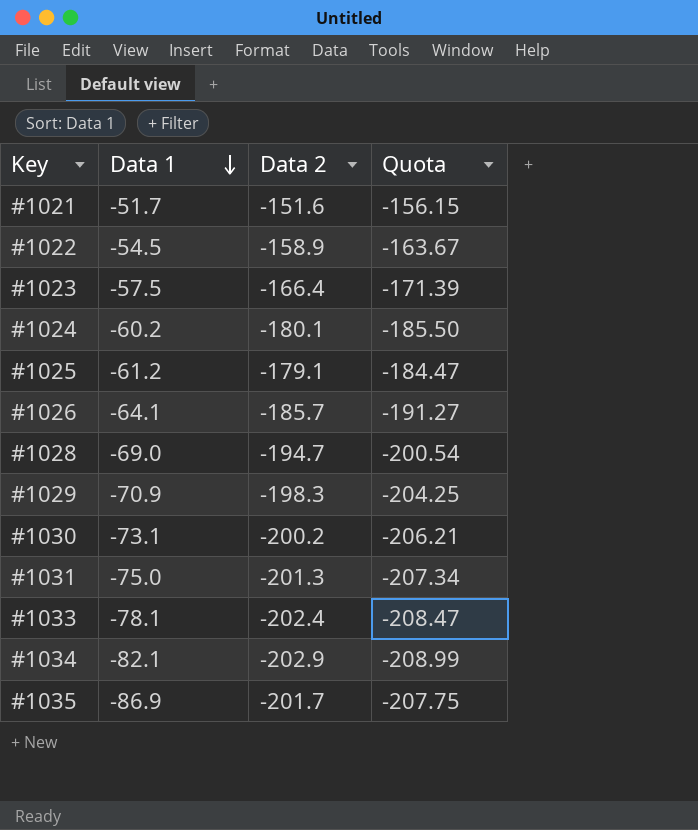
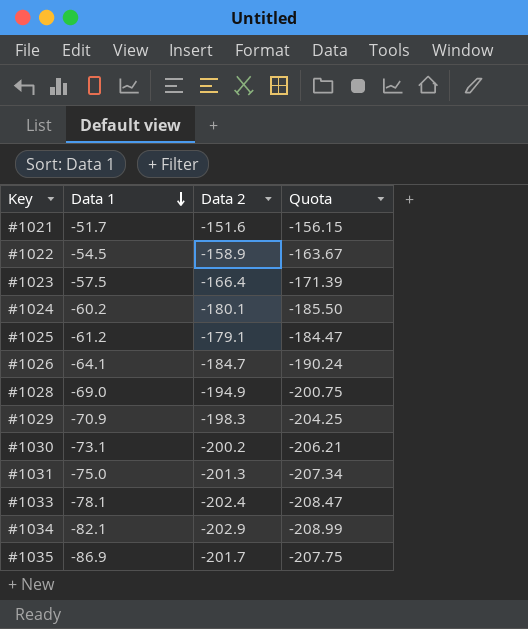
#1026 | Data 2: -185.7 -> -184.7
#1026 | Quota: -191.27 -> -190.24
#1028 | Data 2: -194.7 -> -194.9
#1028 | Quota: -200.54 -> -200.75

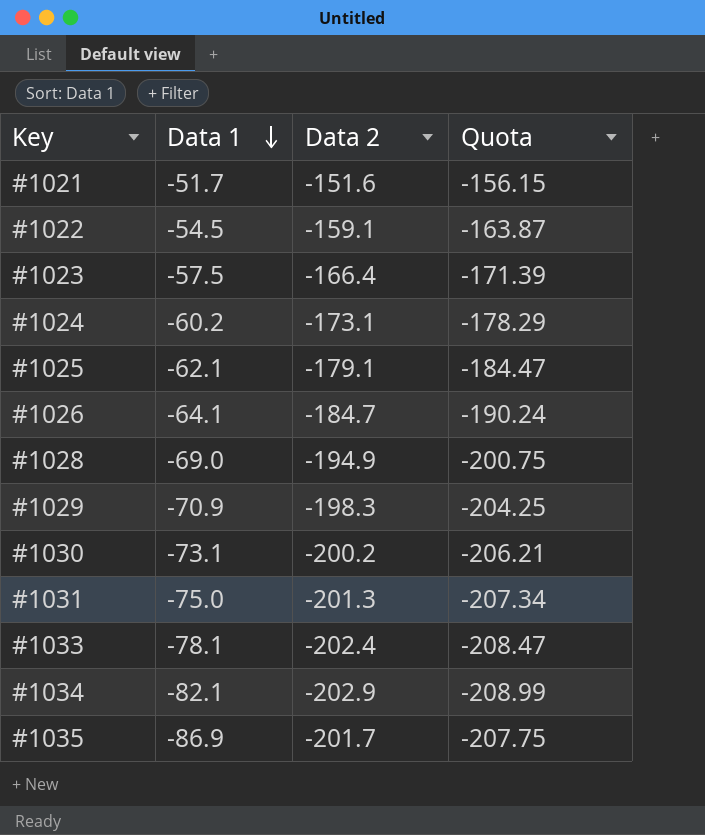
#1022 | Data 2: -158.9 -> -159.1
#1022 | Quota: -163.67 -> -163.87
#1024 | Data 2: -180.1 -> -173.1
#1024 | Quota: -185.50 -> -178.29
#1025 | Data 1: -61.2 -> -62.1

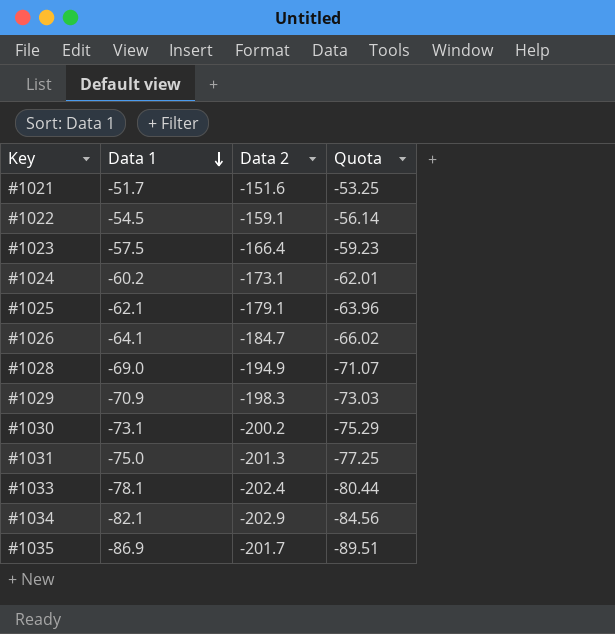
column Quota | formula: [Data 2] * 1.03 -> [Data 1] * 1.03

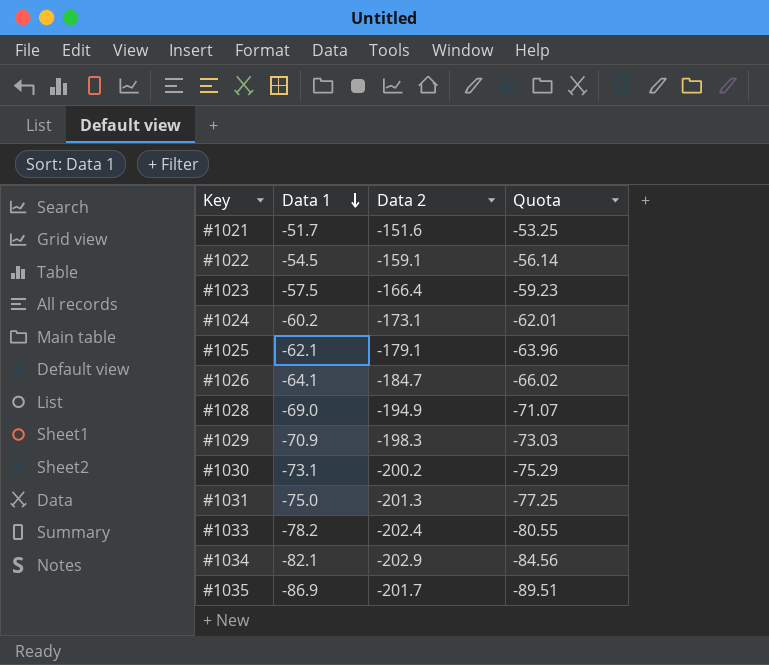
#1033 | Data 1: -78.1 -> -78.2
#1033 | Quota: -80.44 -> -80.55

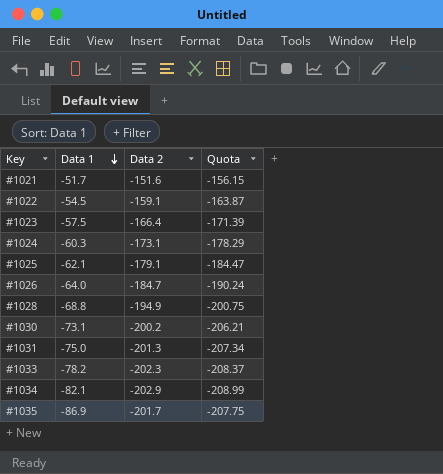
column Quota | formula: [Data 1] * 1.03 -> [Data 2] * 1.03
row #1029: -70.9 | -198.3 | -73.03 -> none
#1024 | Data 1: -60.2 -> -60.3
#1026 | Data 1: -64.1 -> -64.0
#1028 | Data 1: -69.0 -> -68.8
#1033 | Data 2: -202.4 -> -202.3

